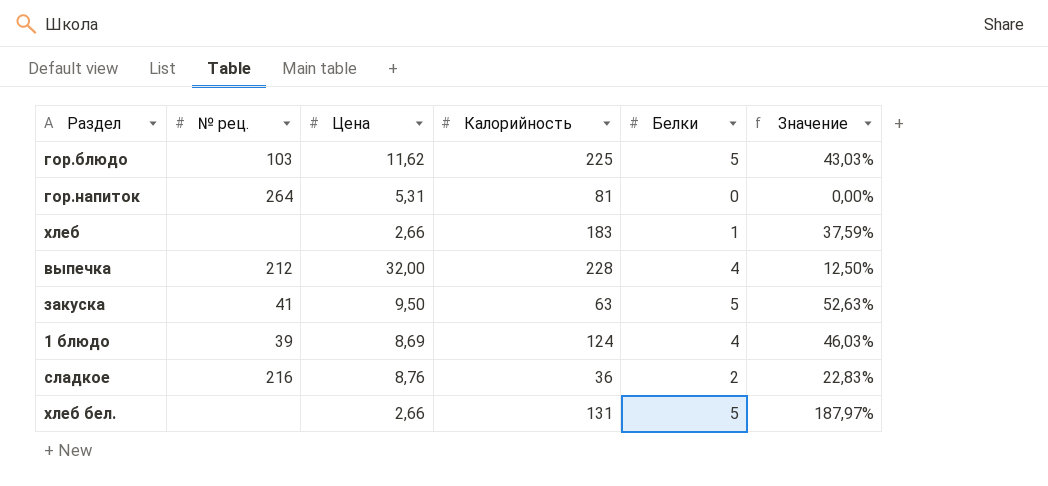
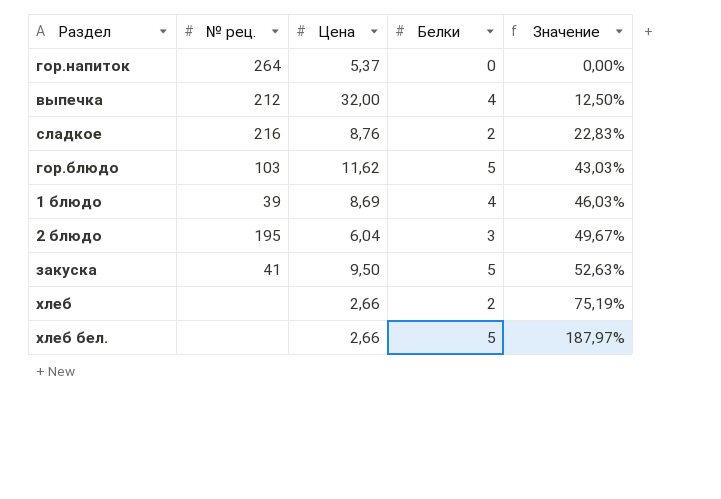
row order: none -> Значение ascending
column Калорийность | position: 4 -> none
гор.напиток | Цена: 5,31 -> 5,37
row 2 блюдо: none -> 195 | 6,04 | 3 | 49,67%
хлеб | Белки: 1 -> 2
хлеб | Значение: 37,59% -> 75,19%

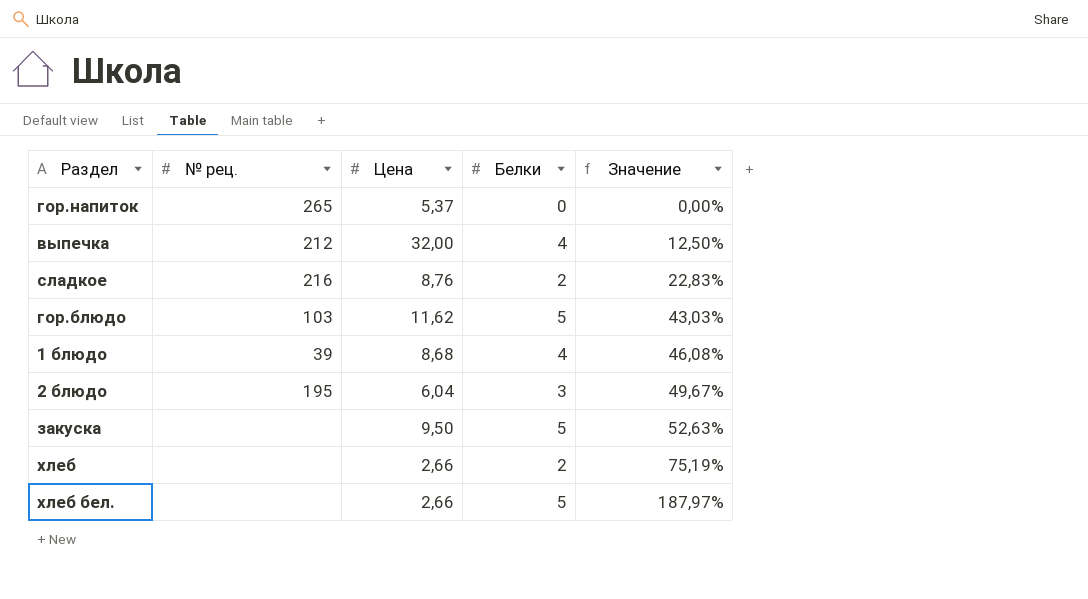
гор.напиток | № рец.: 264 -> 265
1 блюдо | Цена: 8,69 -> 8,68
1 блюдо | Значение: 46,03% -> 46,08%
закуска | № рец.: 41 -> none

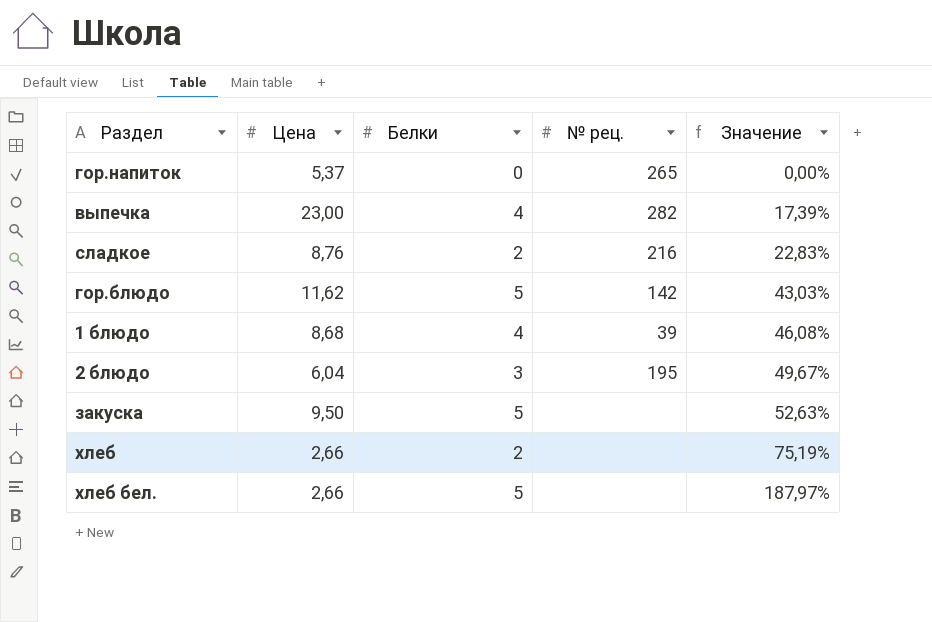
column № рец. | position: 2 -> 4
выпечка | Цена: 32,00 -> 23,00
выпечка | № рец.: 212 -> 282
выпечка | Значение: 12,50% -> 17,39%
гор.блюдо | № рец.: 103 -> 142

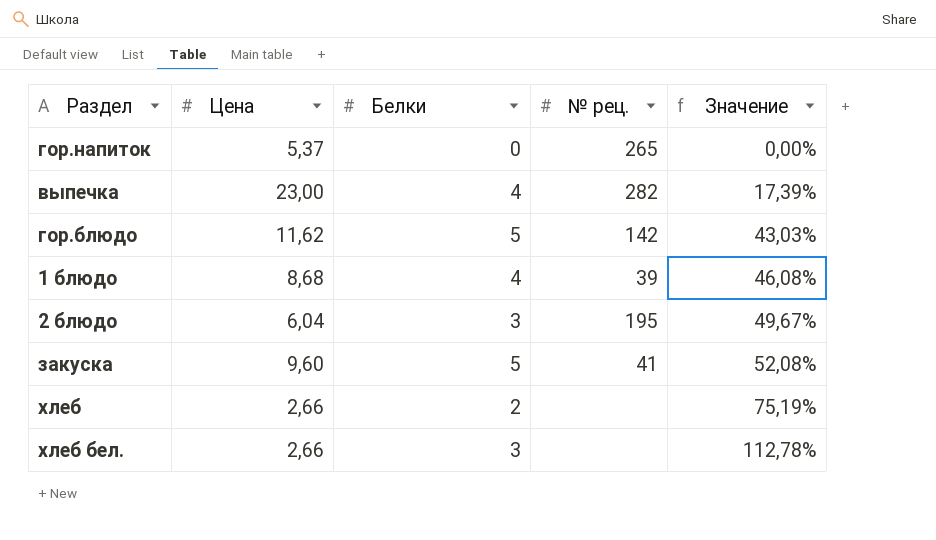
row сладкое: 8,76 | 2 | 216 | 22,83% -> none
закуска | Цена: 9,50 -> 9,60
закуска | № рец.: none -> 41
закуска | Значение: 52,63% -> 52,08%
хлеб бел. | Белки: 5 -> 3
хлеб бел. | Значение: 187,97% -> 112,78%

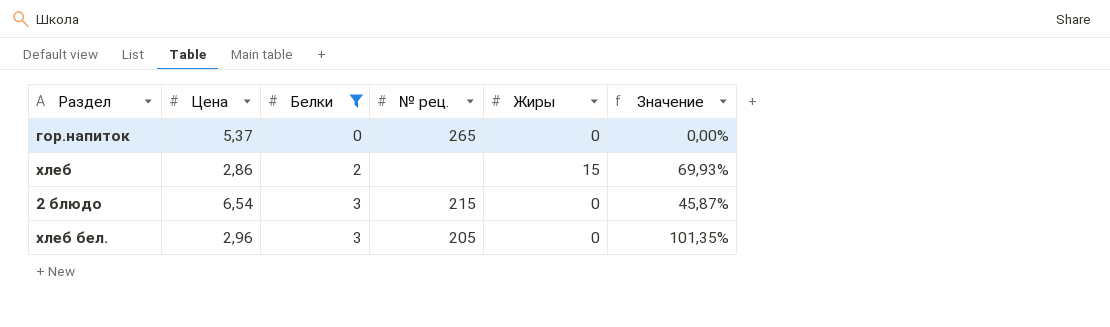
filter: none -> Белки <= 3
row order: Значение ascending -> Белки ascending
column Жиры | position: none -> 5
хлеб | Цена: 2,66 -> 2,86
хлеб | Значение: 75,19% -> 69,93%
2 блюдо | Цена: 6,04 -> 6,54
2 блюдо | № рец.: 195 -> 215
2 блюдо | Значение: 49,67% -> 45,87%
хлеб бел. | Цена: 2,66 -> 2,96
хлеб бел. | № рец.: none -> 205
хлеб бел. | Значение: 112,78% -> 101,35%

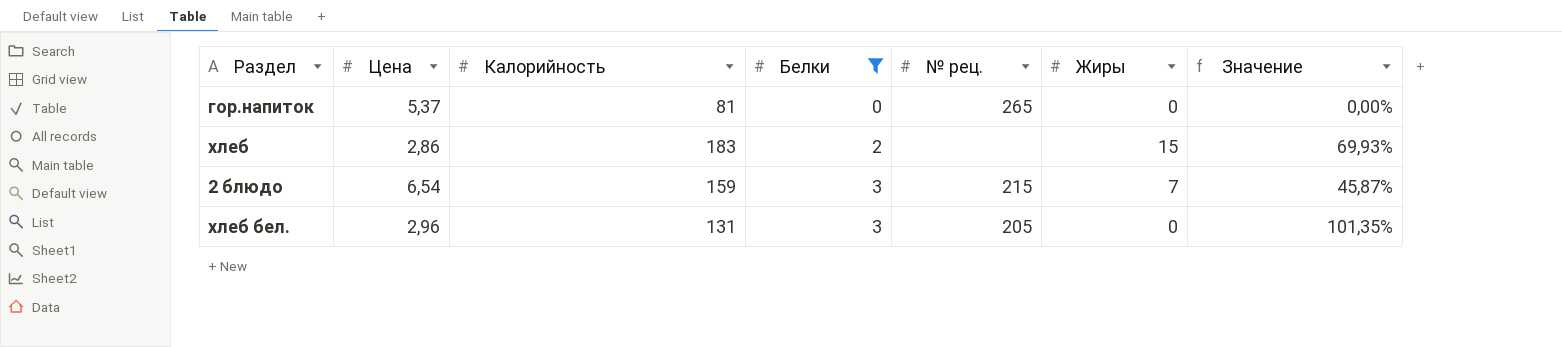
column Калорийность | position: none -> 3
2 блюдо | Жиры: 0 -> 7

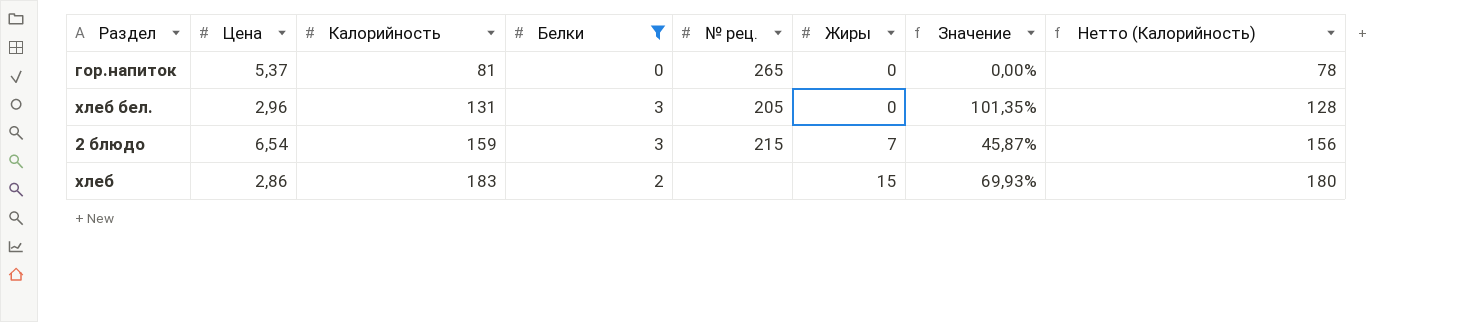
row order: Белки ascending -> Калорийность ascending
column Нетто (Калорийность) | formula: none -> [Калорийность] - 3

